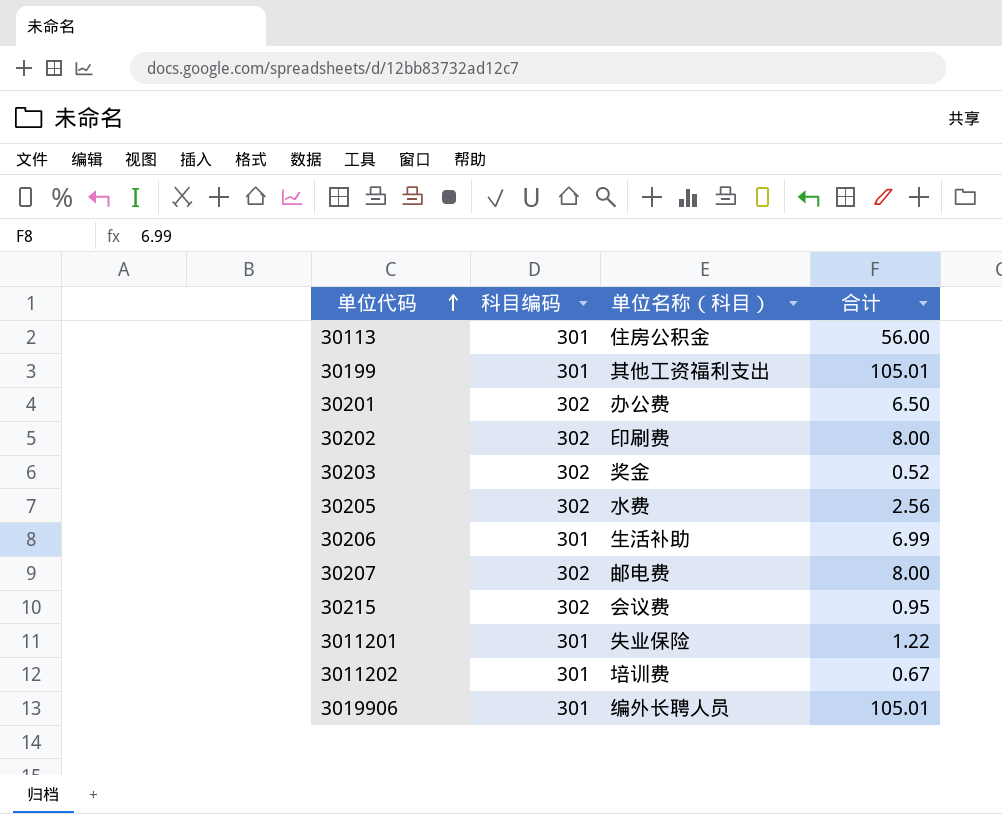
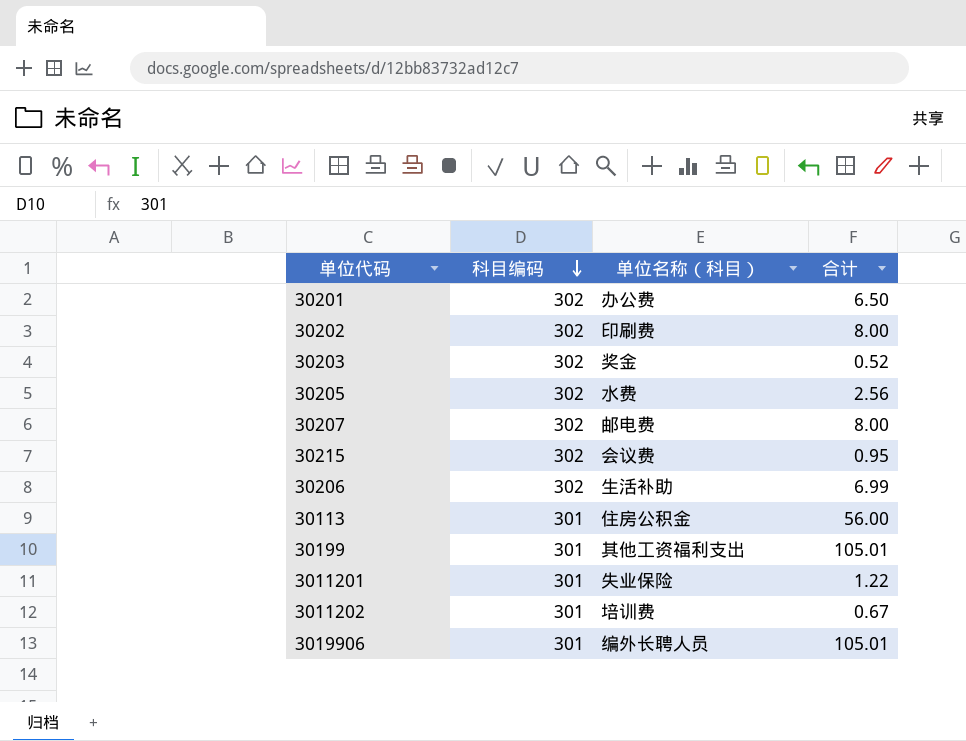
row order: 单位代码 ascending -> 科目编码 descending
30206 | 科目编码: 301 -> 302

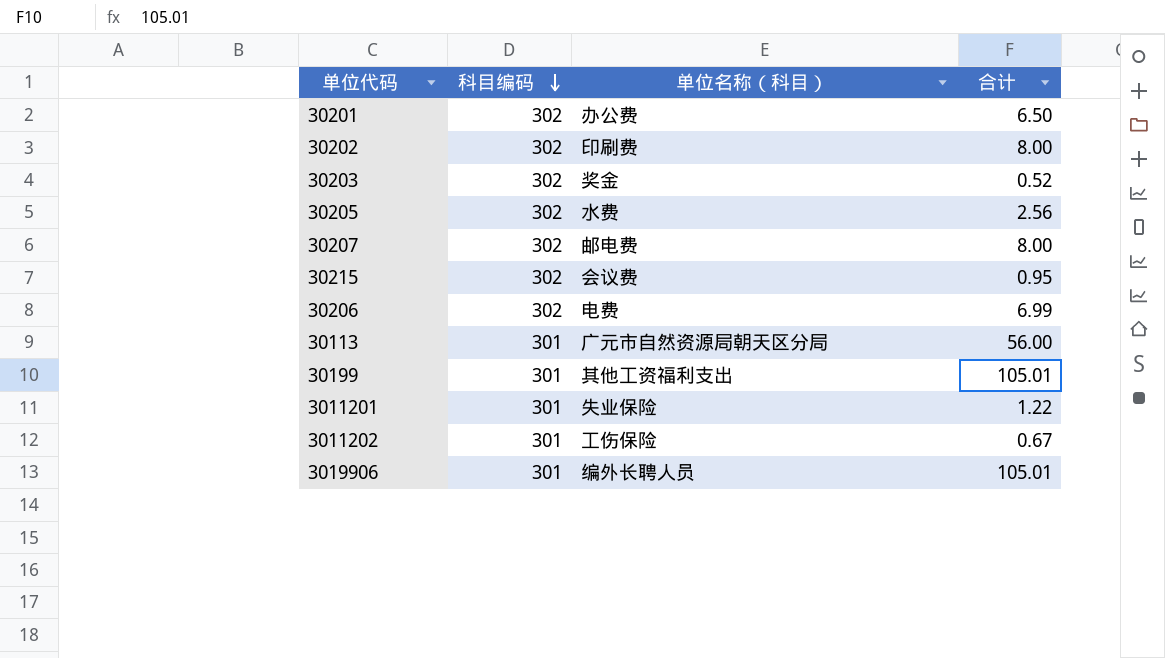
30206 | 单位名称（科目）: 生活补助 -> 电费
30113 | 单位名称（科目）: 住房公积金 -> 广元市自然资源局朝天区分局
3011202 | 单位名称（科目）: 培训费 -> 工伤保险

